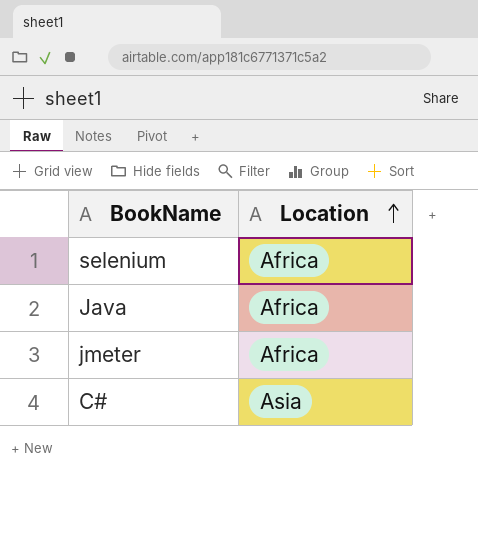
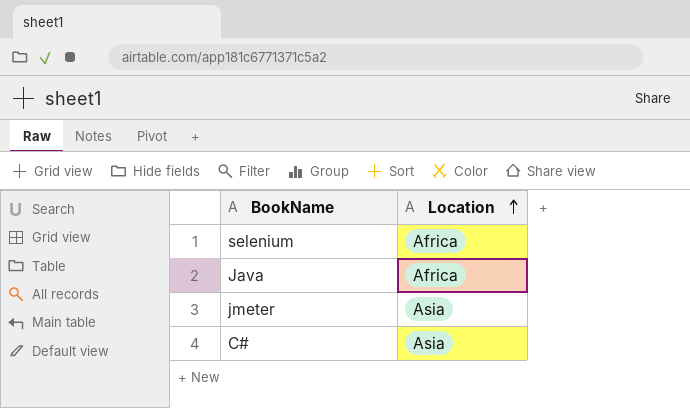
jmeter | Location: Africa -> Asia

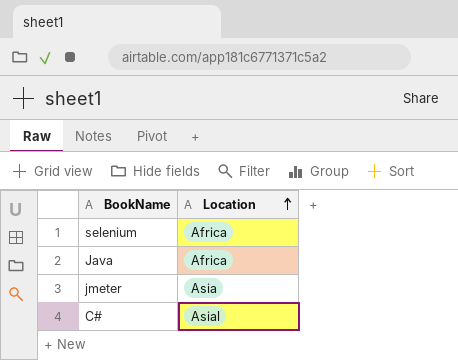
C# | Location: Asia -> Asial

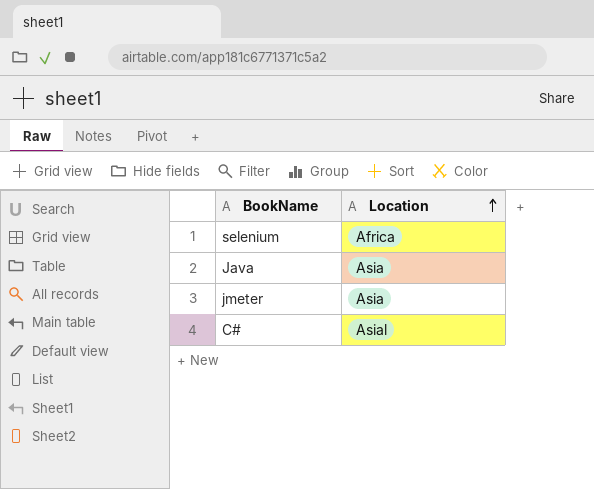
Java | Location: Africa -> Asia

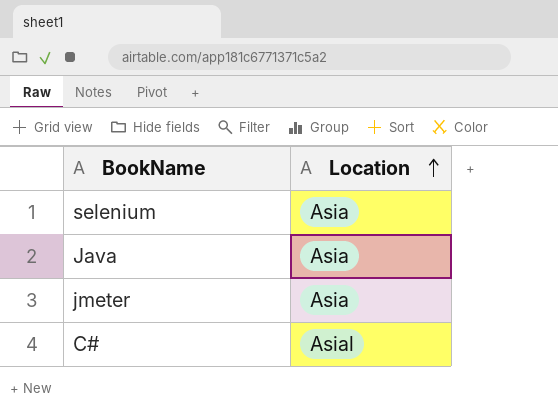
selenium | Location: Africa -> Asia

